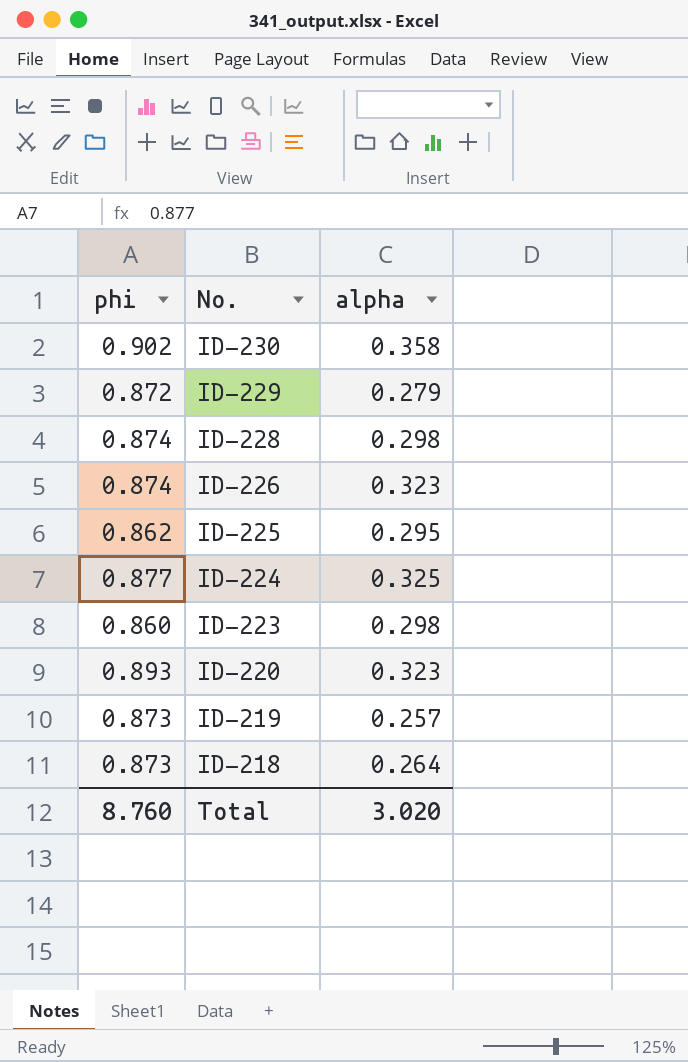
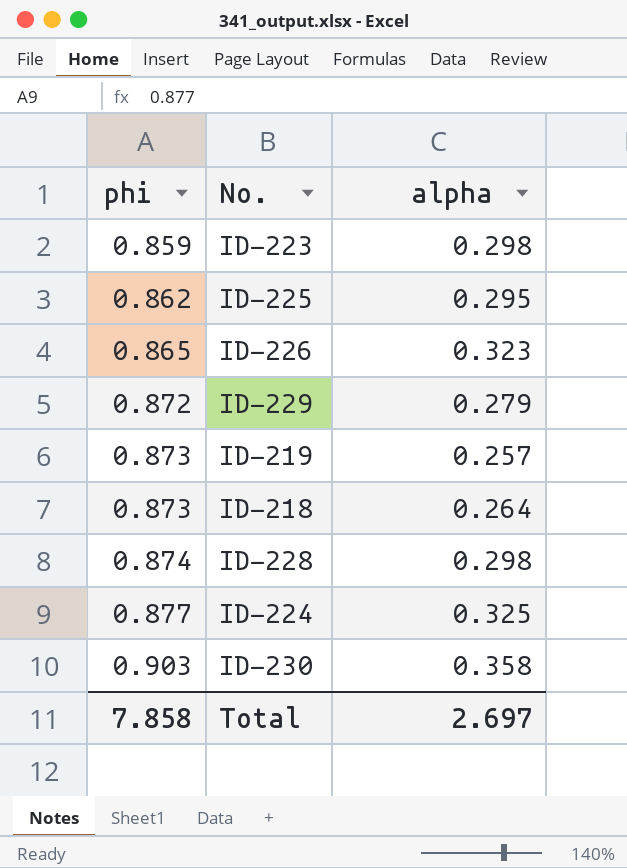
row order: No. descending -> phi ascending
row ID-220: 0.893 | 0.323 -> none
ID-223 | phi: 0.860 -> 0.859
ID-226 | phi: 0.874 -> 0.865
ID-230 | phi: 0.902 -> 0.903
Total | phi: 8.760 -> 7.858
Total | alpha: 3.020 -> 2.697

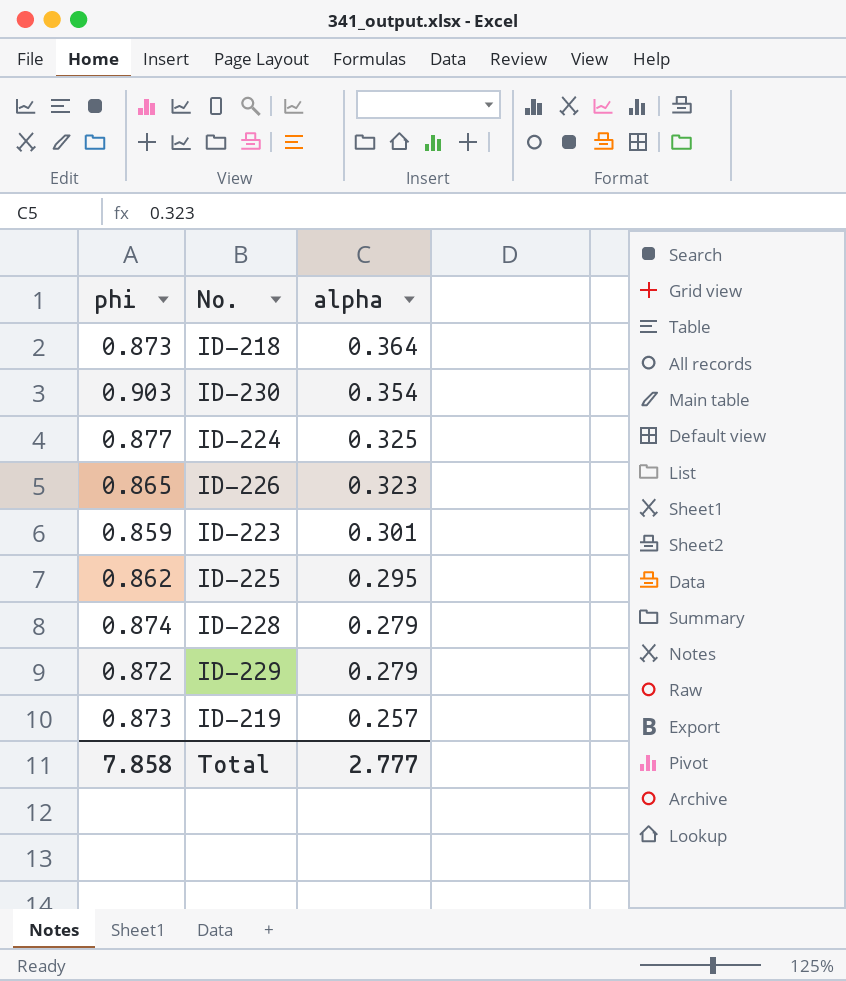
row order: phi ascending -> alpha descending
ID-218 | alpha: 0.264 -> 0.364
ID-230 | alpha: 0.358 -> 0.354
ID-223 | alpha: 0.298 -> 0.301
ID-228 | alpha: 0.298 -> 0.279
Total | alpha: 2.697 -> 2.777

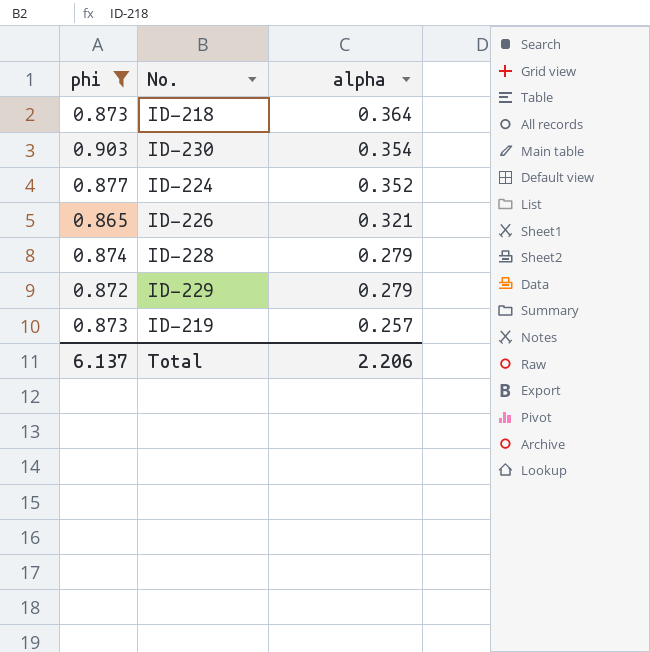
filter: none -> phi >= 0.865
ID-224 | alpha: 0.325 -> 0.352
ID-226 | alpha: 0.323 -> 0.321
Total | phi: 7.858 -> 6.137
Total | alpha: 2.777 -> 2.206

